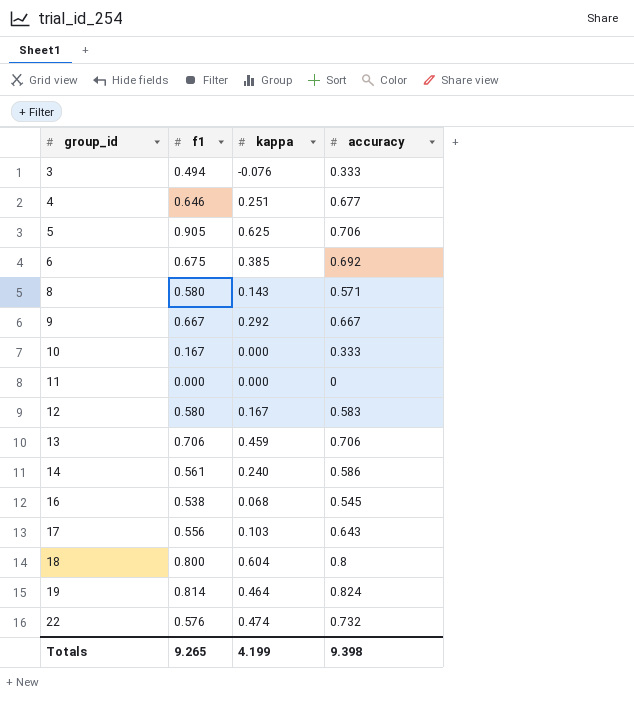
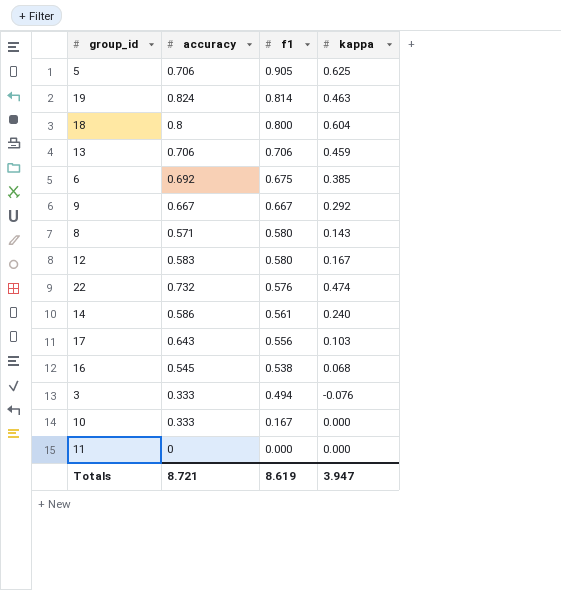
row order: group_id ascending -> f1 descending
column accuracy | position: 4 -> 2
row 4: 0.646 | 0.251 | 0.677 -> none
19 | kappa: 0.464 -> 0.463
Totals | accuracy: 9.398 -> 8.721
Totals | f1: 9.265 -> 8.619
Totals | kappa: 4.199 -> 3.947

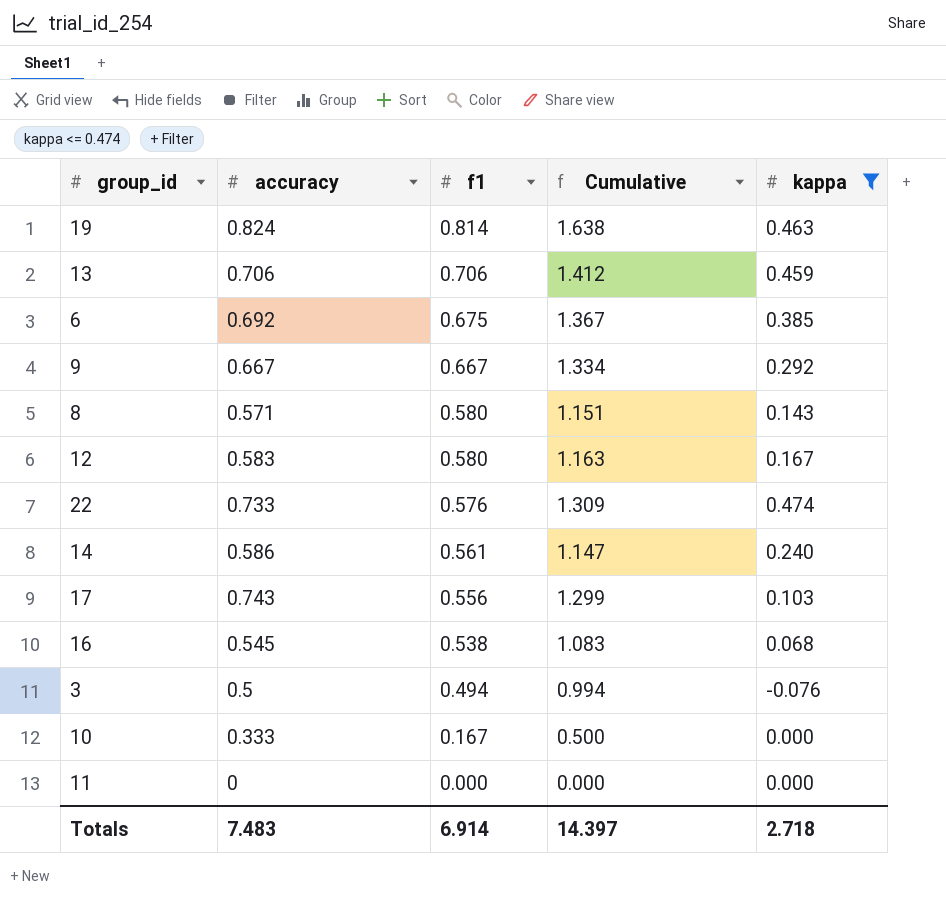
filter: none -> kappa <= 0.474
column Cumulative | formula: none -> [accuracy] + [f1]
22 | accuracy: 0.732 -> 0.733
17 | accuracy: 0.643 -> 0.743
3 | accuracy: 0.333 -> 0.5
Totals | accuracy: 8.721 -> 7.483
Totals | f1: 8.619 -> 6.914
Totals | kappa: 3.947 -> 2.718

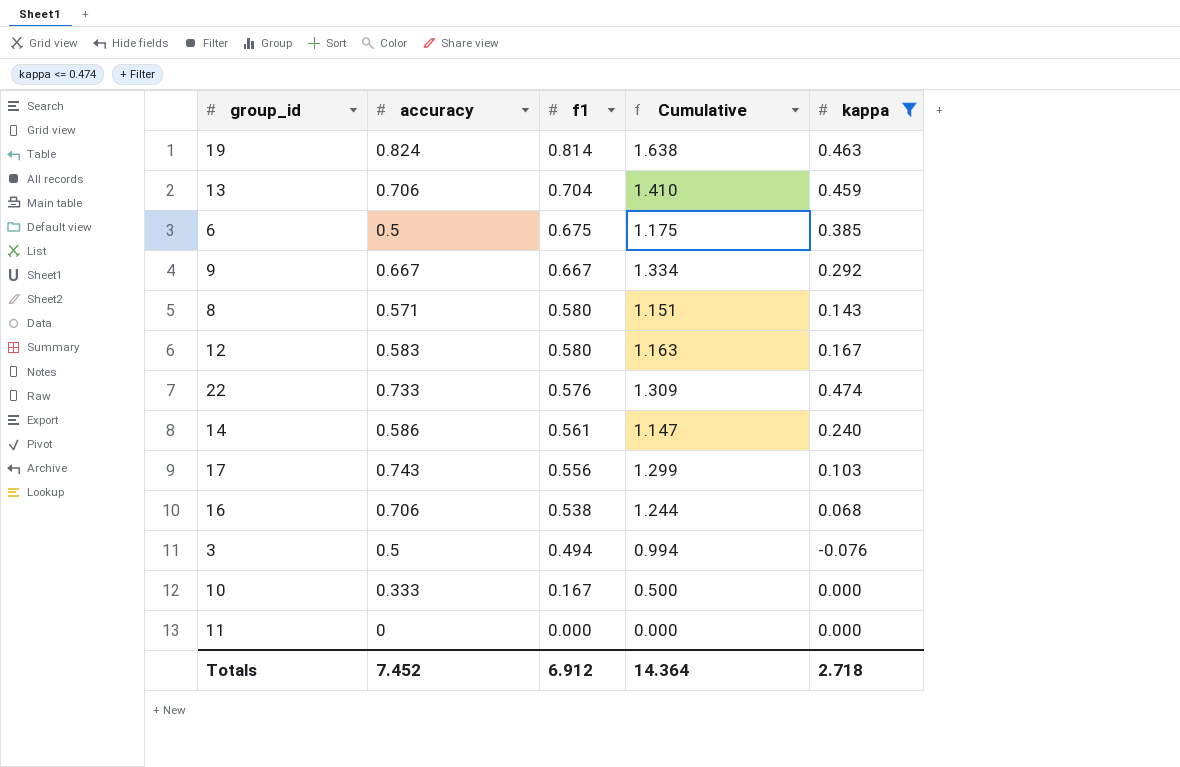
13 | f1: 0.706 -> 0.704
13 | Cumulative: 1.412 -> 1.410
6 | accuracy: 0.692 -> 0.5
6 | Cumulative: 1.367 -> 1.175
16 | accuracy: 0.545 -> 0.706
16 | Cumulative: 1.083 -> 1.244
Totals | accuracy: 7.483 -> 7.452
Totals | f1: 6.914 -> 6.912
Totals | Cumulative: 14.397 -> 14.364

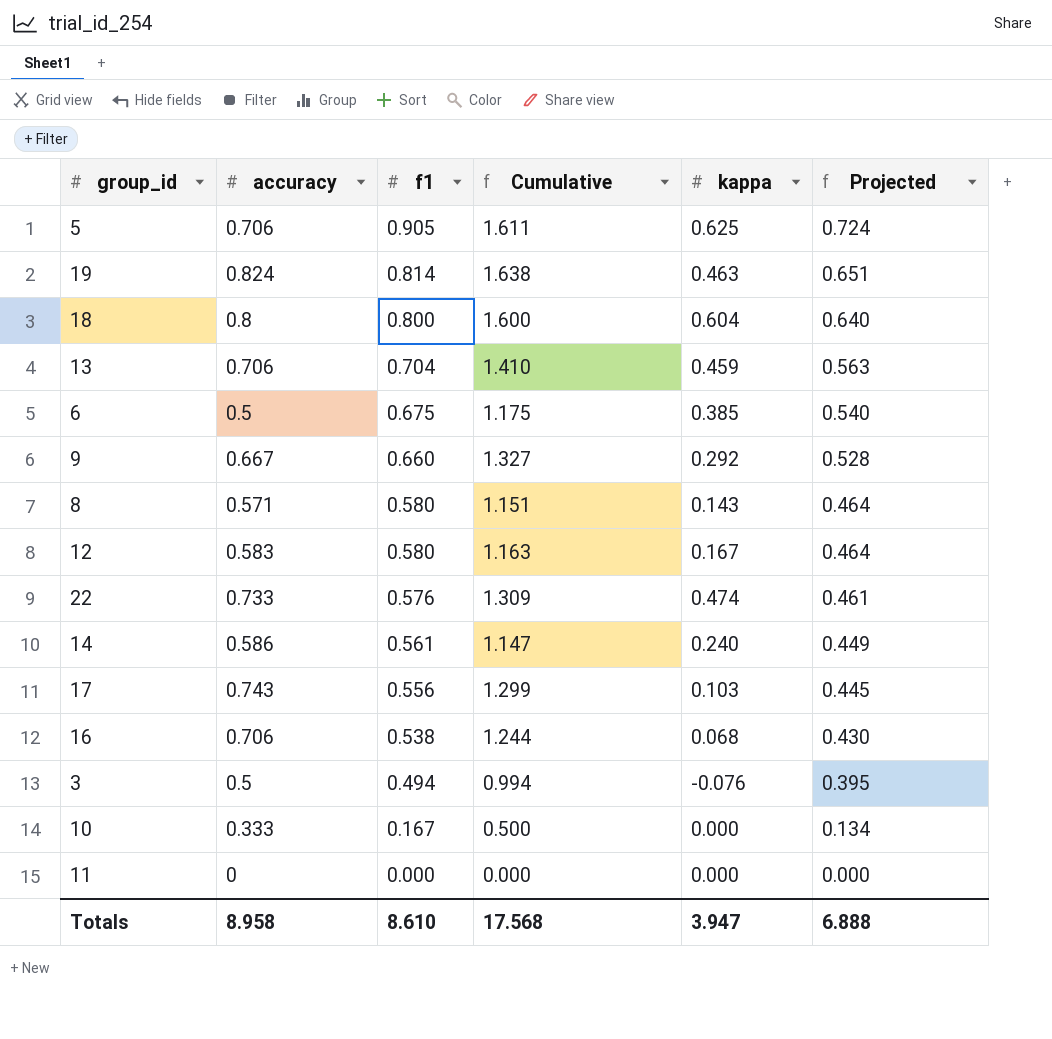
filter: kappa <= 0.474 -> none
column Projected | formula: none -> [f1] * 0.8
9 | f1: 0.667 -> 0.660
9 | Cumulative: 1.334 -> 1.327
Totals | accuracy: 7.452 -> 8.958
Totals | f1: 6.912 -> 8.610
Totals | Cumulative: 14.364 -> 17.568
Totals | kappa: 2.718 -> 3.947

